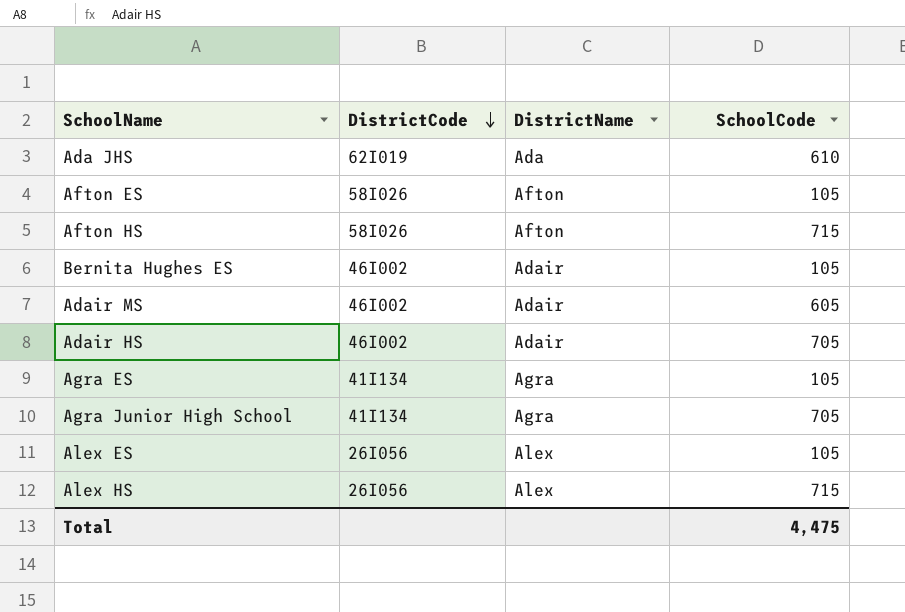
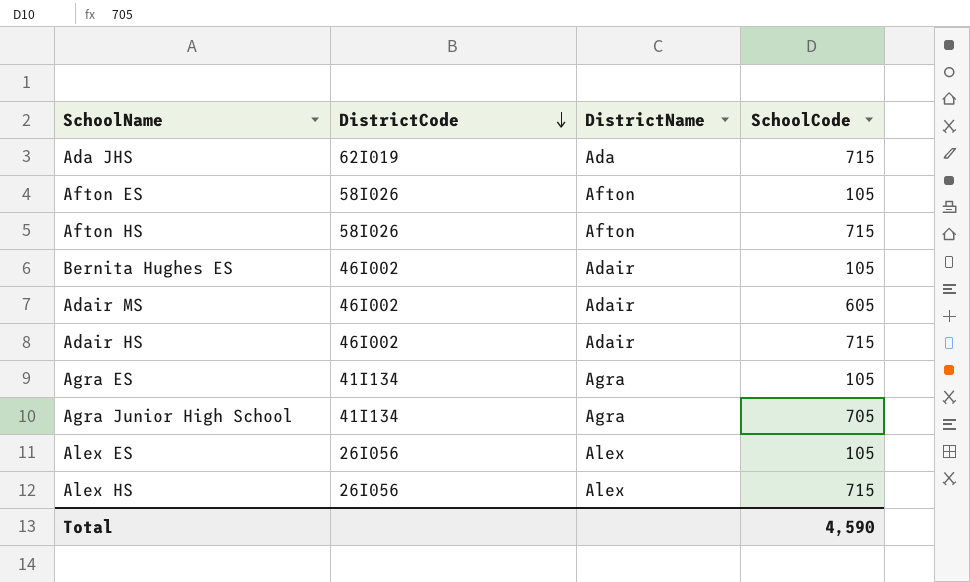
Ada JHS | SchoolCode: 610 -> 715
Adair HS | SchoolCode: 705 -> 715
Total | SchoolCode: 4,475 -> 4,590

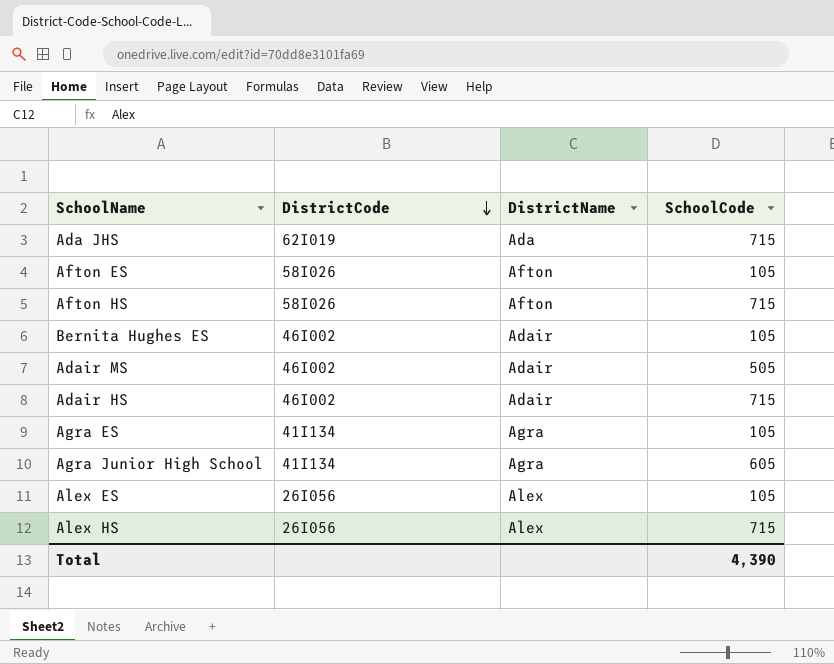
Adair MS | SchoolCode: 605 -> 505
Agra Junior High School | SchoolCode: 705 -> 605
Total | SchoolCode: 4,590 -> 4,390

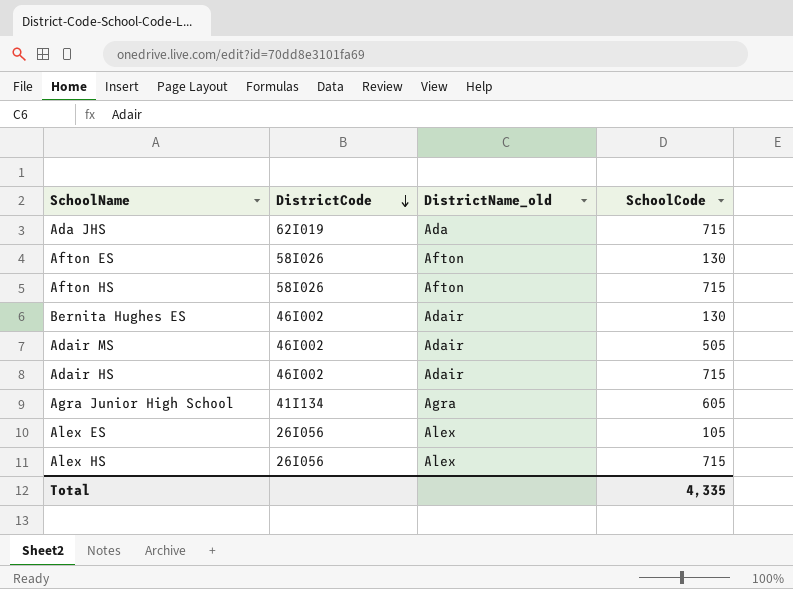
column name: DistrictName -> DistrictName_old
row Agra ES: 41I134 | Agra | 105 -> none
Afton ES | SchoolCode: 105 -> 130
Bernita Hughes ES | SchoolCode: 105 -> 130
Total | SchoolCode: 4,390 -> 4,335

